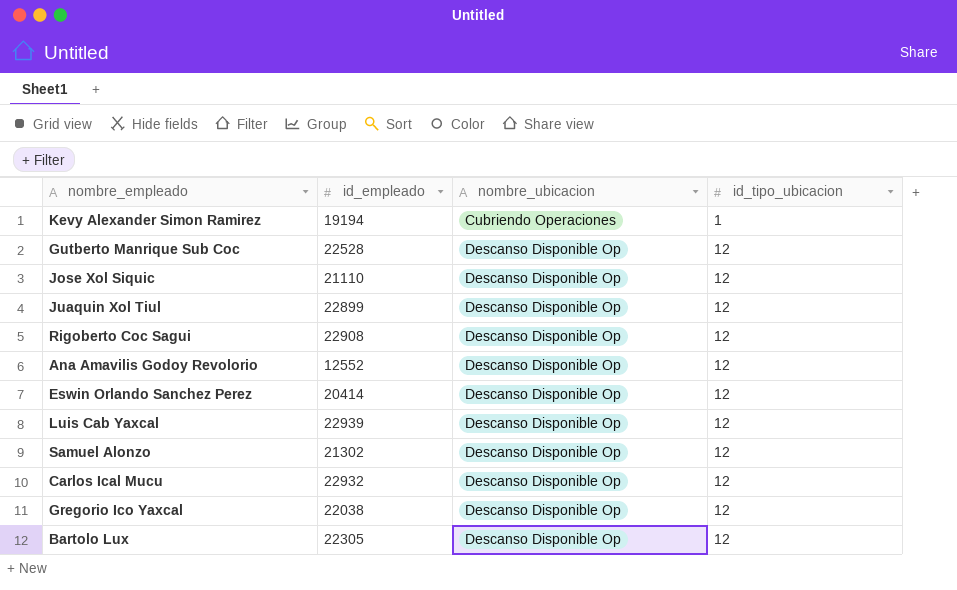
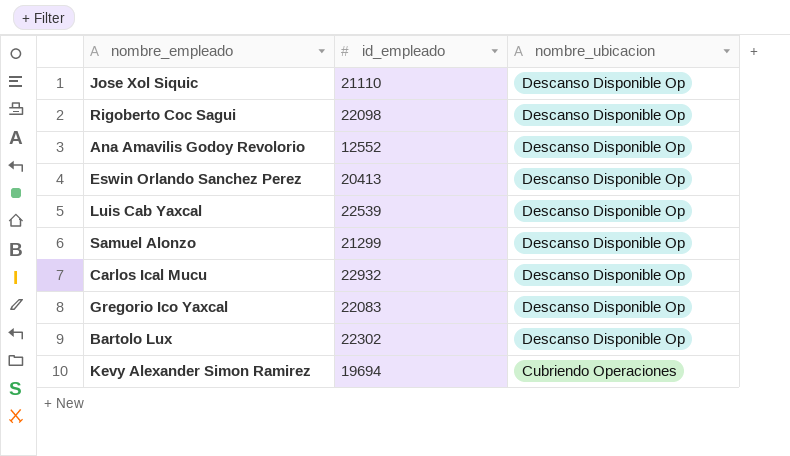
row order: nombre_ubicacion ascending -> nombre_ubicacion descending
column id_tipo_ubicacion | position: 4 -> none
row Gutberto Manrique Sub Coc: 22528 | Descanso Disponible Op | 12 -> none
row Juaquin Xol Tiul: 22899 | Descanso Disponible Op | 12 -> none
Rigoberto Coc Sagui | id_empleado: 22908 -> 22098
Eswin Orlando Sanchez Perez | id_empleado: 20414 -> 20413
Luis Cab Yaxcal | id_empleado: 22939 -> 22539
Samuel Alonzo | id_empleado: 21302 -> 21299
Gregorio Ico Yaxcal | id_empleado: 22038 -> 22083
Bartolo Lux | id_empleado: 22305 -> 22302
Kevy Alexander Simon Ramirez | id_empleado: 19194 -> 19694

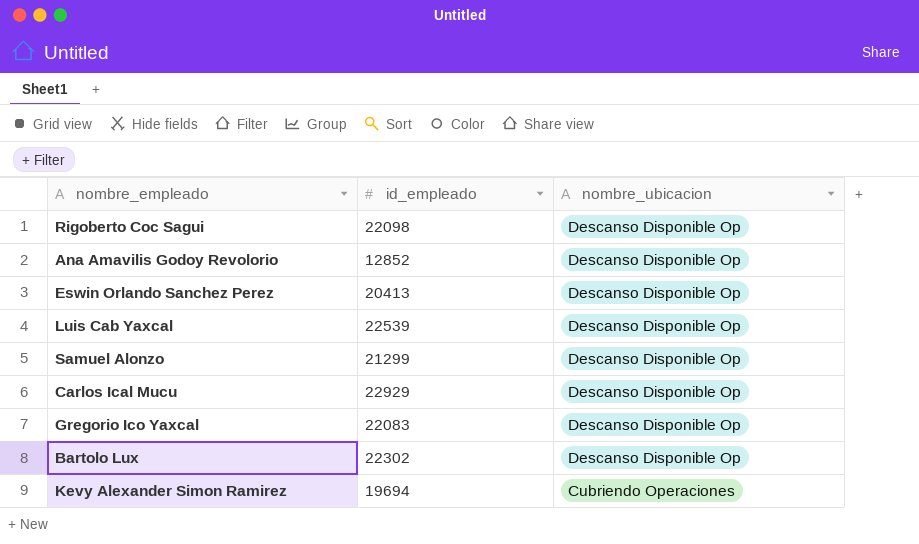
row Jose Xol Siquic: 21110 | Descanso Disponible Op -> none
Ana Amavilis Godoy Revolorio | id_empleado: 12552 -> 12852
Carlos Ical Mucu | id_empleado: 22932 -> 22929

